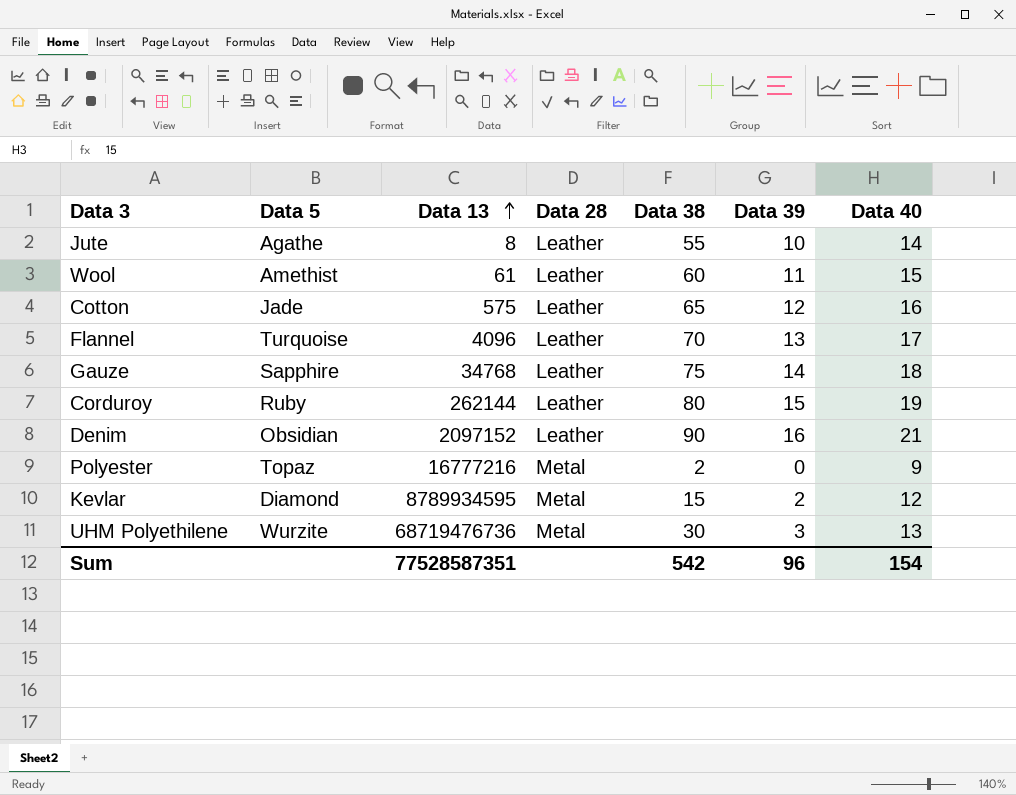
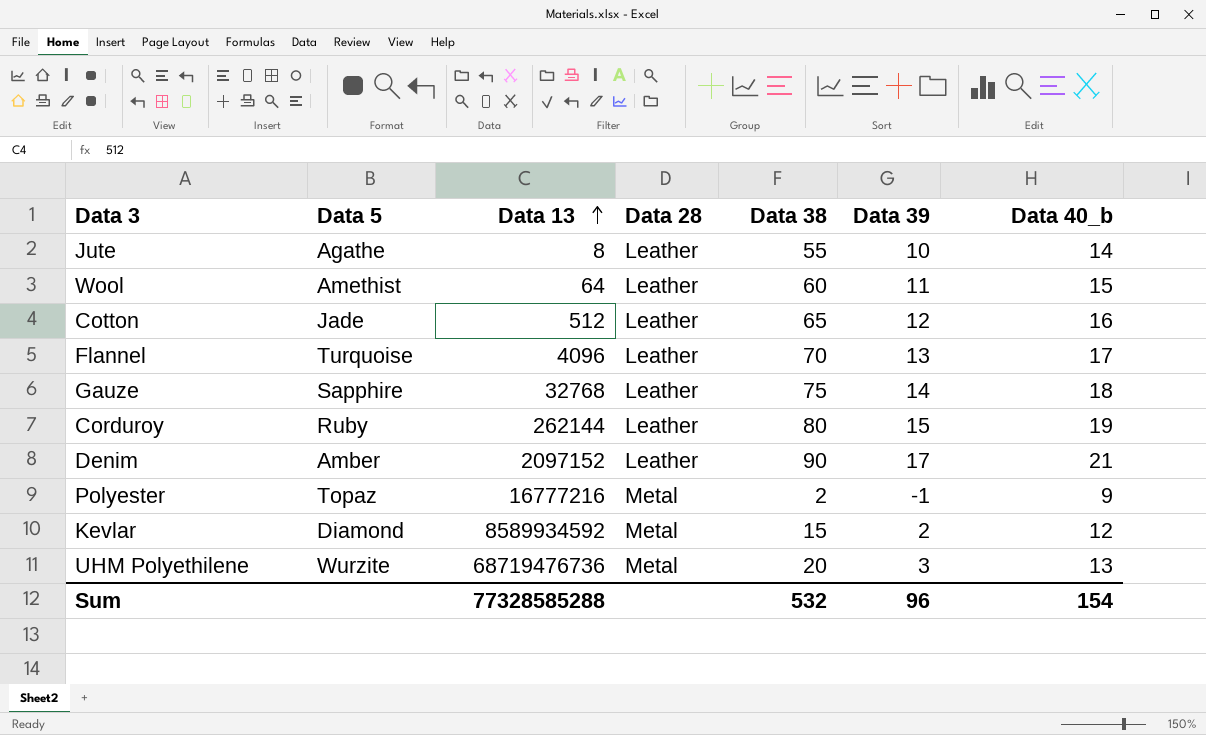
column name: Data 40 -> Data 40_b
Wool | Data 13: 61 -> 64
Cotton | Data 13: 575 -> 512
Gauze | Data 13: 34768 -> 32768
Denim | Data 5: Obsidian -> Amber
Denim | Data 39: 16 -> 17
Polyester | Data 39: 0 -> -1
Kevlar | Data 13: 8789934595 -> 8589934592
UHM Polyethilene | Data 38: 30 -> 20
Sum | Data 13: 77528587351 -> 77328585288
Sum | Data 38: 542 -> 532

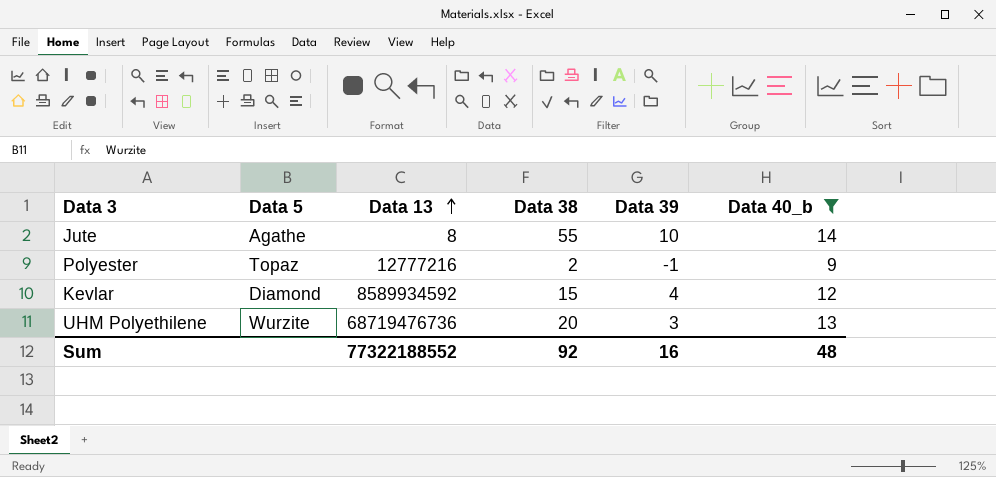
filter: none -> Data 40_b <= 14
column Data 28 | position: 4 -> none
Polyester | Data 13: 16777216 -> 12777216
Kevlar | Data 39: 2 -> 4
Sum | Data 13: 77328585288 -> 77322188552
Sum | Data 38: 532 -> 92
Sum | Data 39: 96 -> 16
Sum | Data 40_b: 154 -> 48

